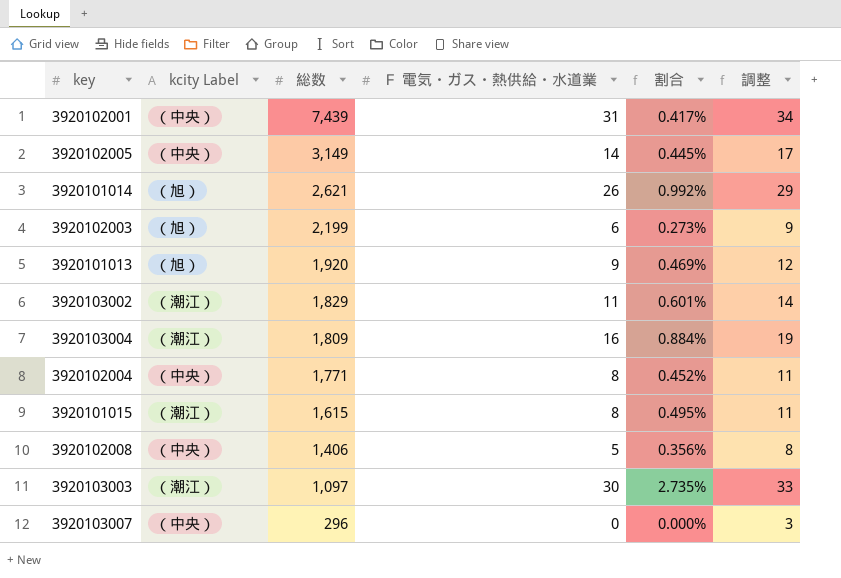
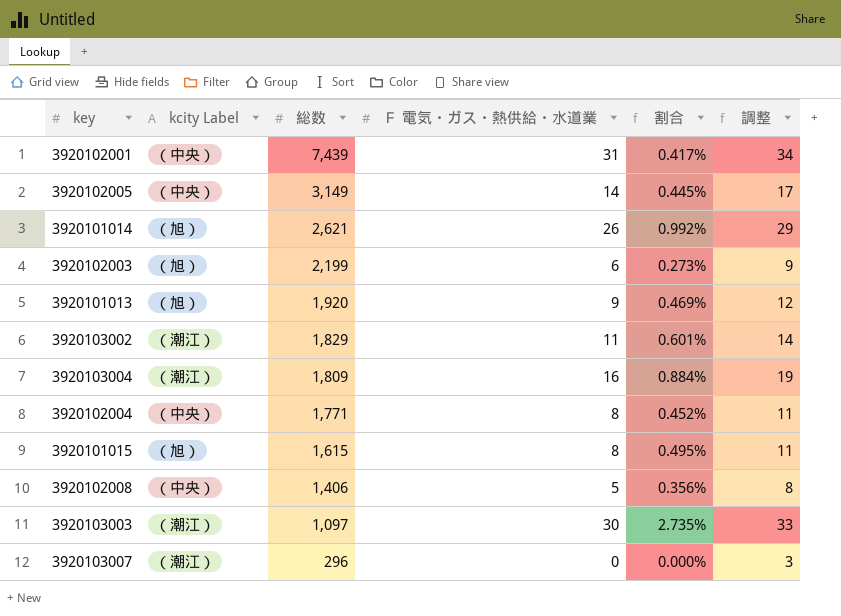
3920101015 | kcity Label: （潮江） -> （旭）
3920103007 | kcity Label: （中央） -> （潮江）

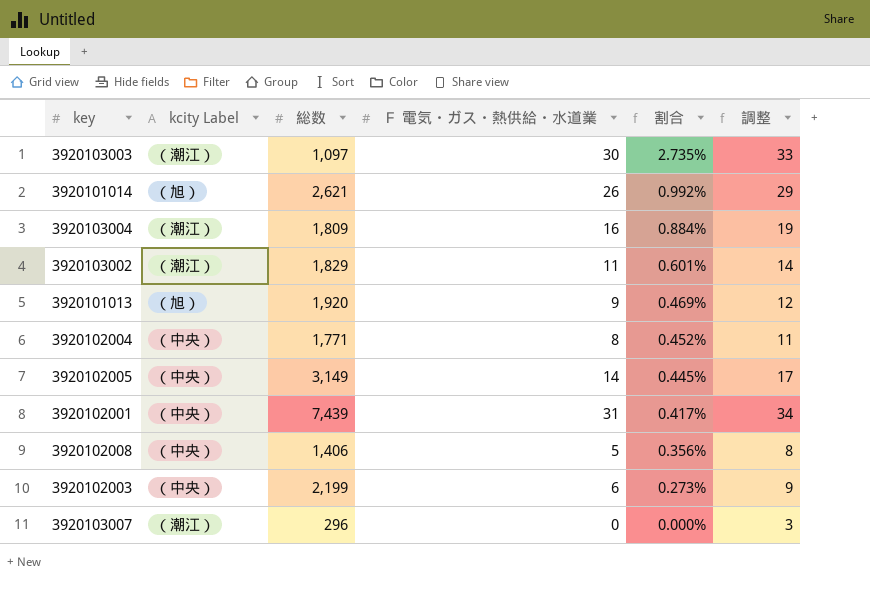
row order: 総数 descending -> 割合 descending
row 3920101015: （旭） | 1,615 | 8 | 0.495% | 11 -> none
3920102003 | kcity Label: （旭） -> （中央）

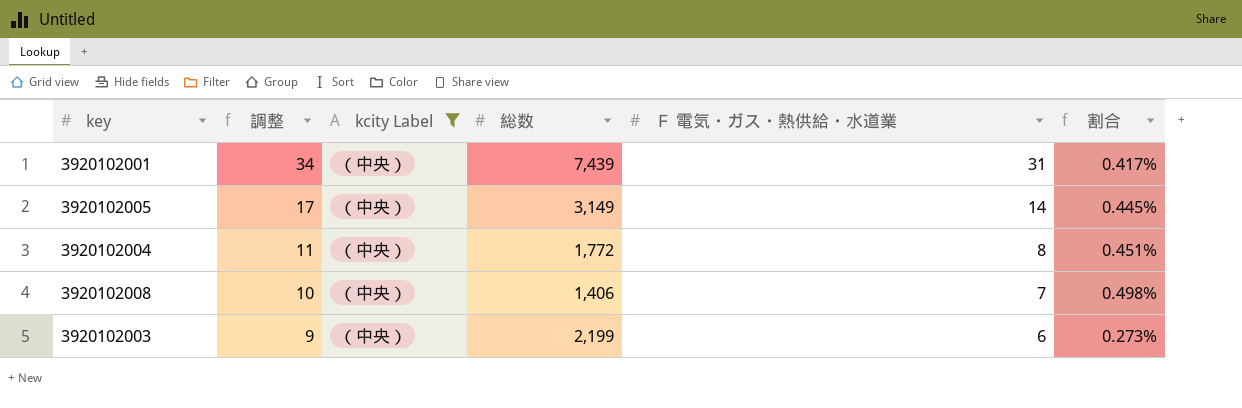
filter: none -> kcity Label = （中央）
row order: 割合 descending -> 調整 descending
column 調整 | position: 6 -> 2
3920102004 | 総数: 1,771 -> 1,772
3920102004 | 割合: 0.452% -> 0.451%
3920102008 | 調整: 8 -> 10
3920102008 | Ｆ 電気・ガス・熱供給・水道業: 5 -> 7
3920102008 | 割合: 0.356% -> 0.498%

